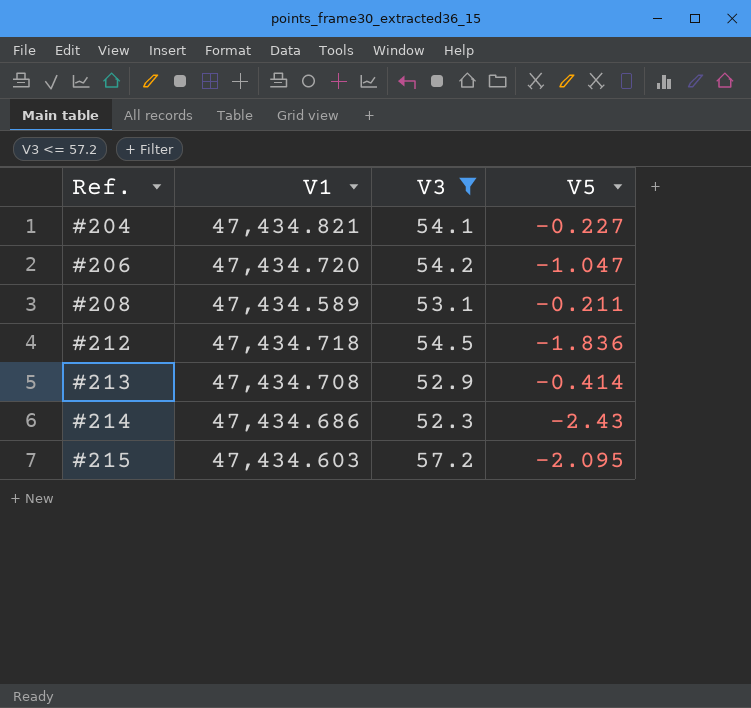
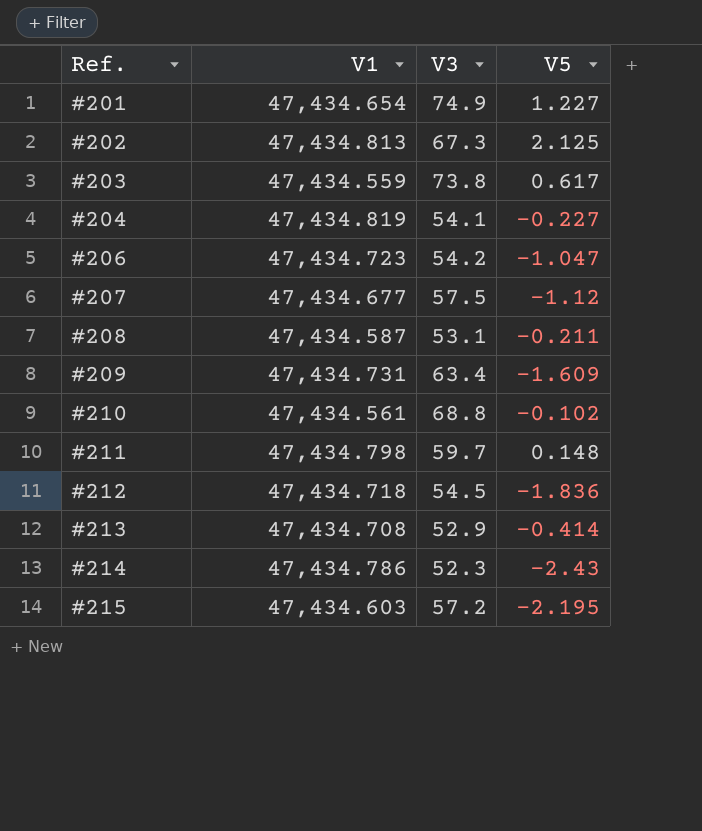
filter: V3 <= 57.2 -> none
#204 | V1: 47,434.821 -> 47,434.819
#206 | V1: 47,434.720 -> 47,434.723
#208 | V1: 47,434.589 -> 47,434.587
#214 | V1: 47,434.686 -> 47,434.786
#215 | V5: -2.095 -> -2.195

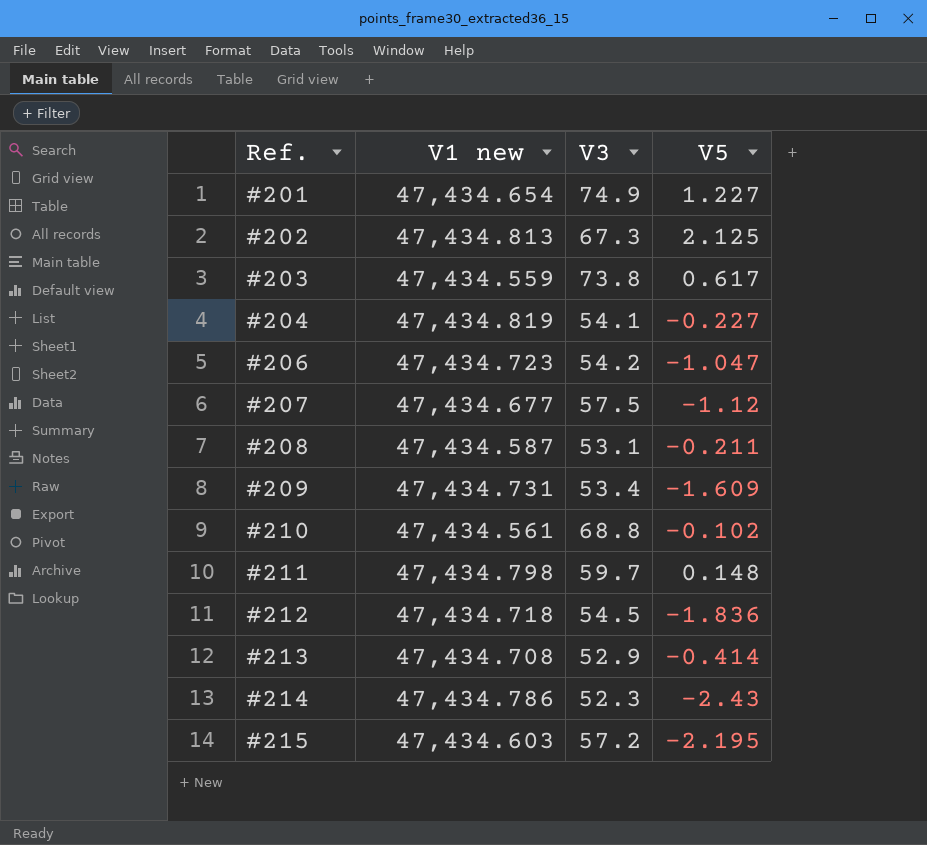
column name: V1 -> V1 new
#209 | V3: 63.4 -> 53.4

